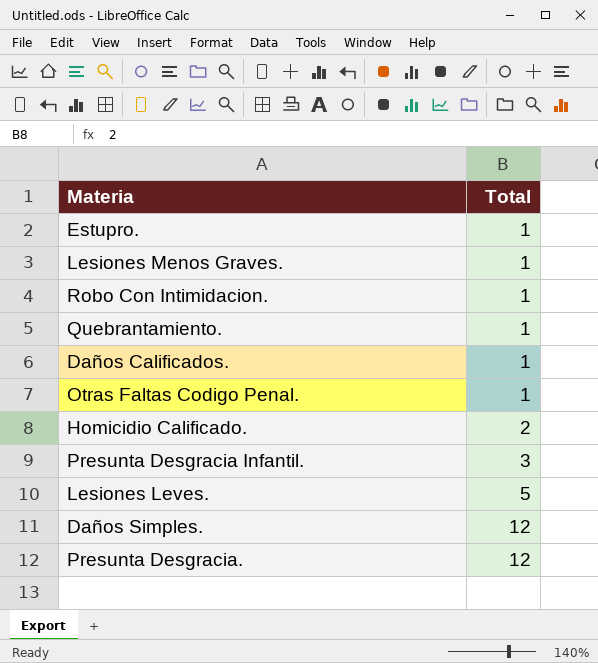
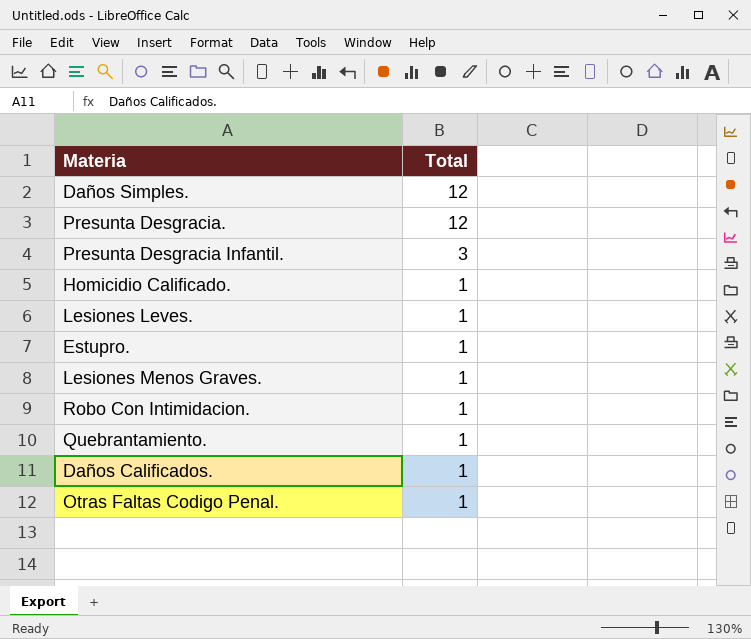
row order: Total ascending -> Total descending
Homicidio Calificado. | Total: 2 -> 1
Lesiones Leves. | Total: 5 -> 1

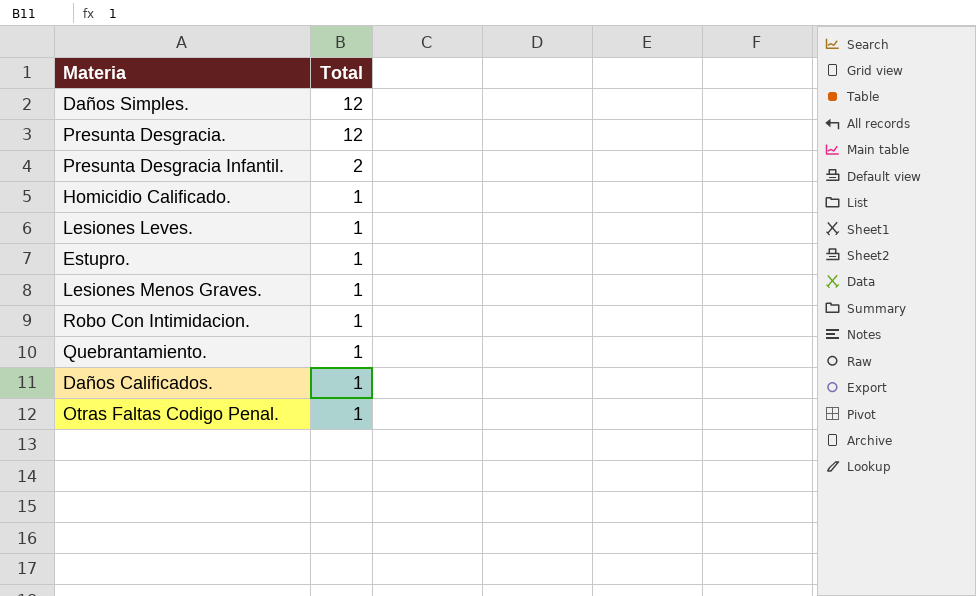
Presunta Desgracia Infantil. | Total: 3 -> 2

